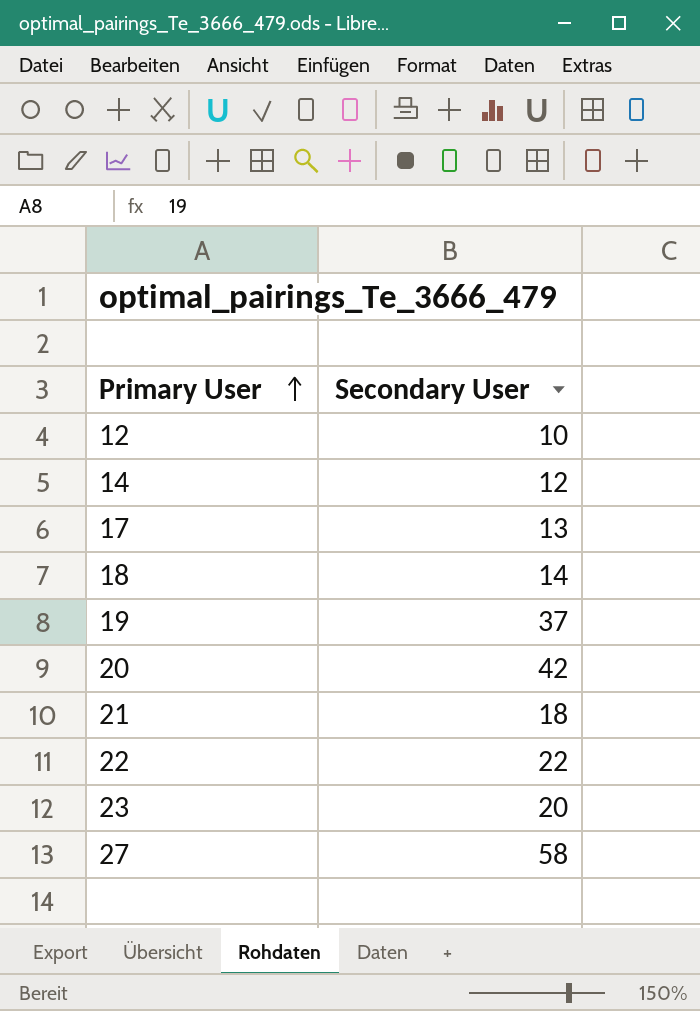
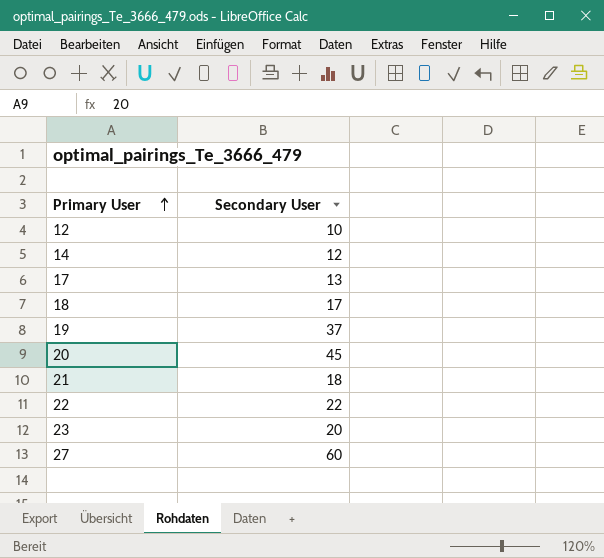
18 | Secondary User: 14 -> 17
20 | Secondary User: 42 -> 45
27 | Secondary User: 58 -> 60

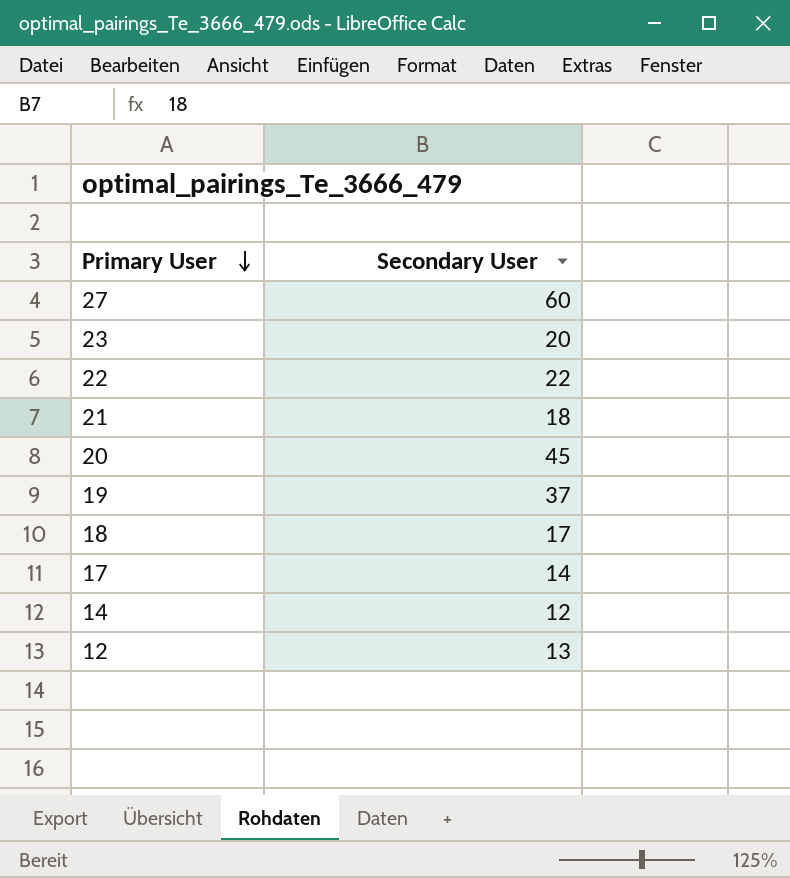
row order: Primary User ascending -> Primary User descending
17 | Secondary User: 13 -> 14
12 | Secondary User: 10 -> 13

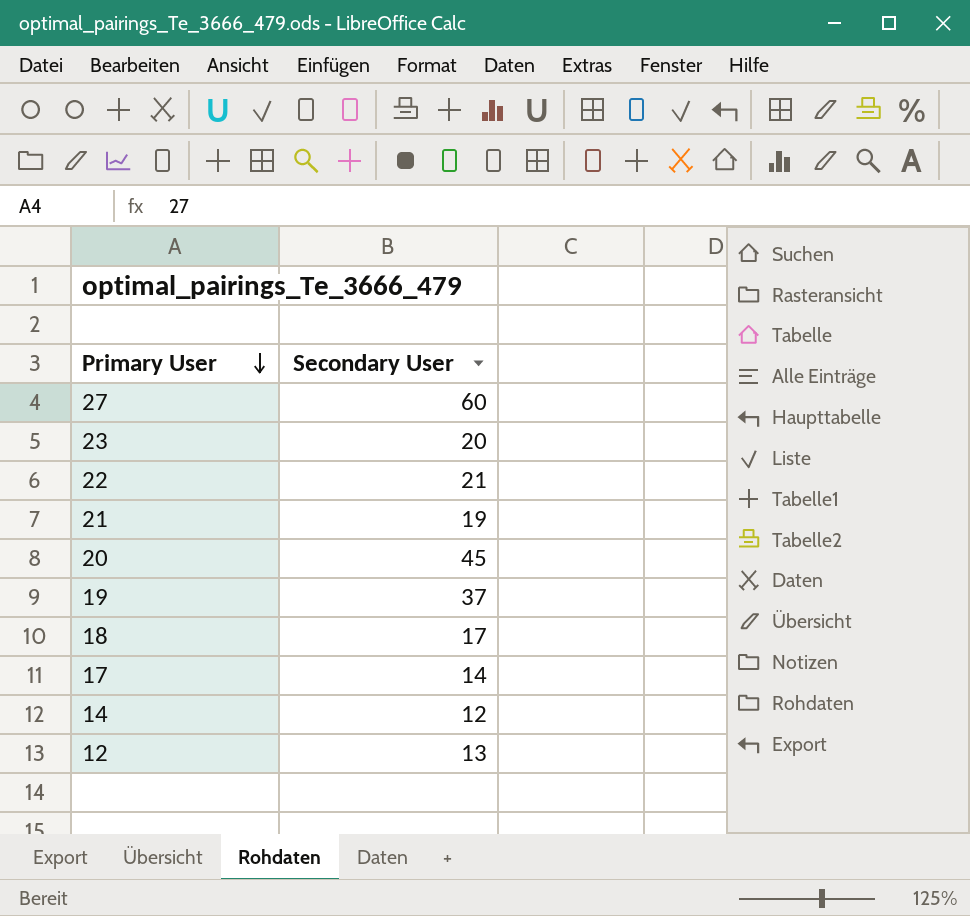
22 | Secondary User: 22 -> 21
21 | Secondary User: 18 -> 19

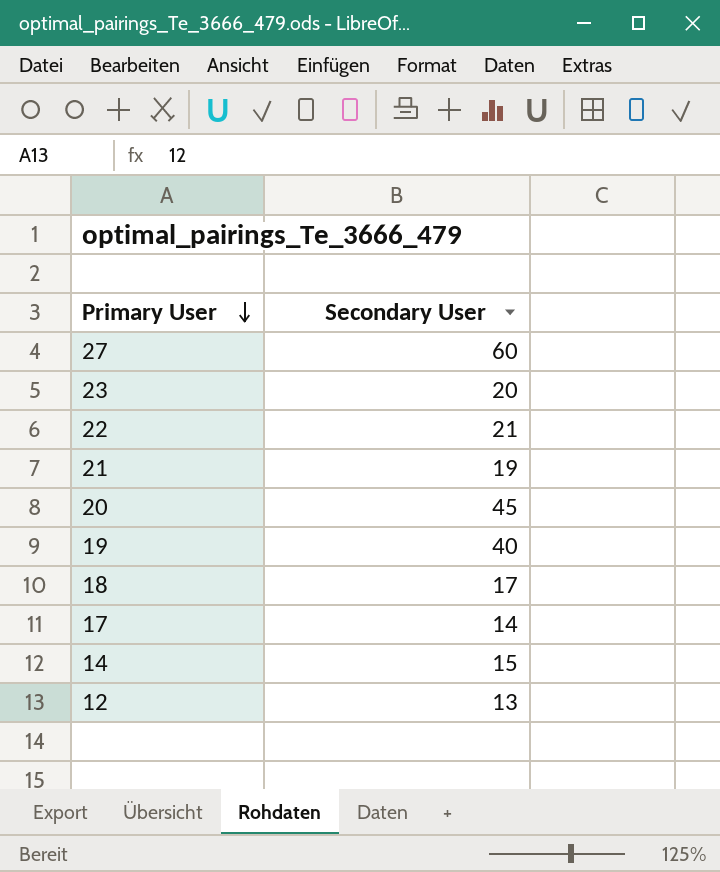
19 | Secondary User: 37 -> 40
14 | Secondary User: 12 -> 15

